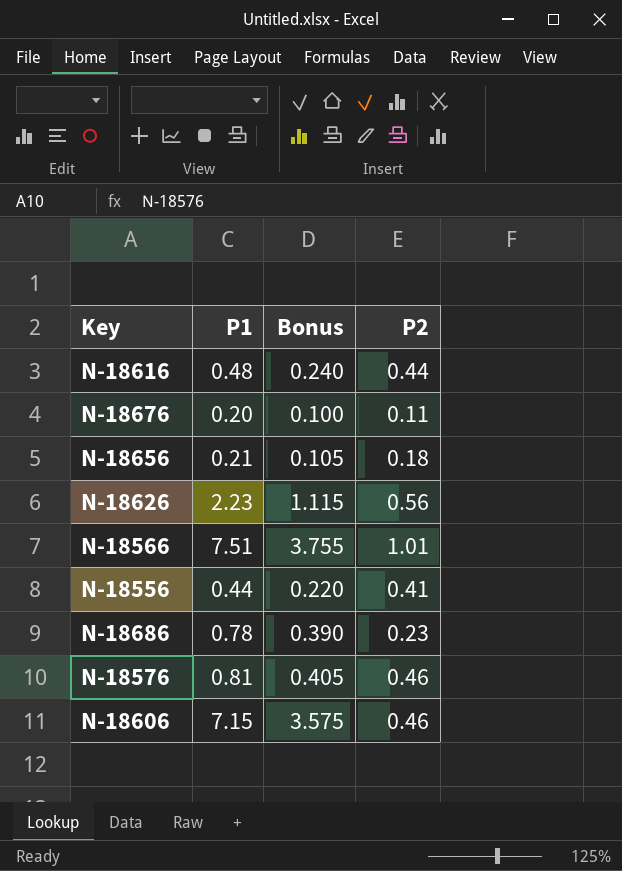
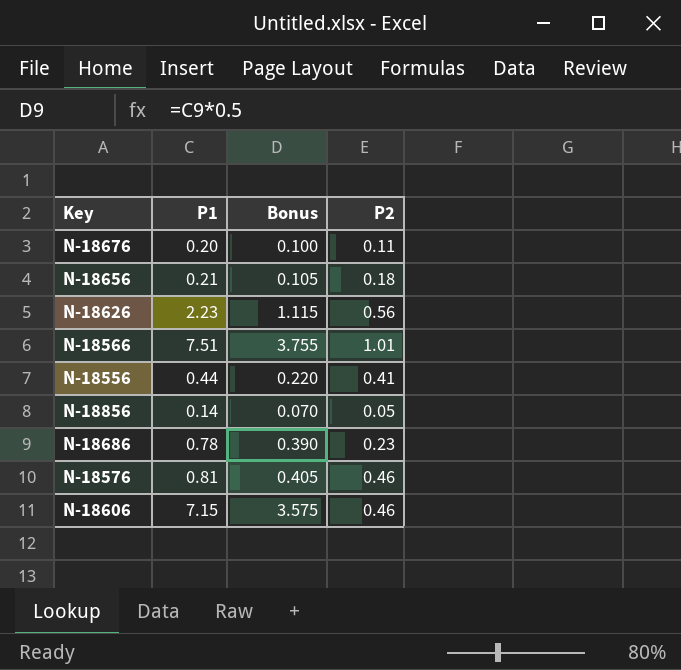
row N-18616: 0.48 | 0.240 | 0.44 -> none
row N-18856: none -> 0.14 | 0.070 | 0.05

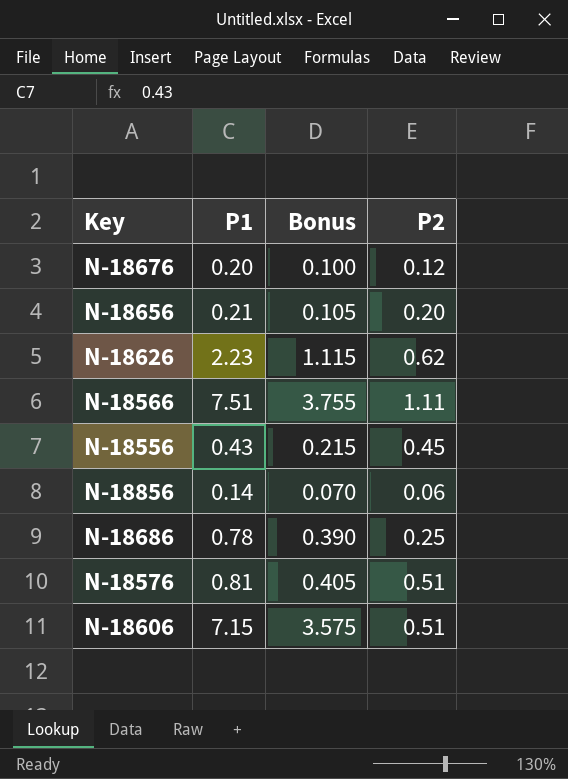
N-18676 | P2: 0.11 -> 0.12
N-18656 | P2: 0.18 -> 0.20
N-18626 | P2: 0.56 -> 0.62
N-18566 | P2: 1.01 -> 1.11
N-18556 | P1: 0.44 -> 0.43
N-18556 | Bonus: 0.220 -> 0.215
N-18556 | P2: 0.41 -> 0.45
N-18856 | P2: 0.05 -> 0.06
N-18686 | P2: 0.23 -> 0.25
N-18576 | P2: 0.46 -> 0.51
N-18606 | P2: 0.46 -> 0.51

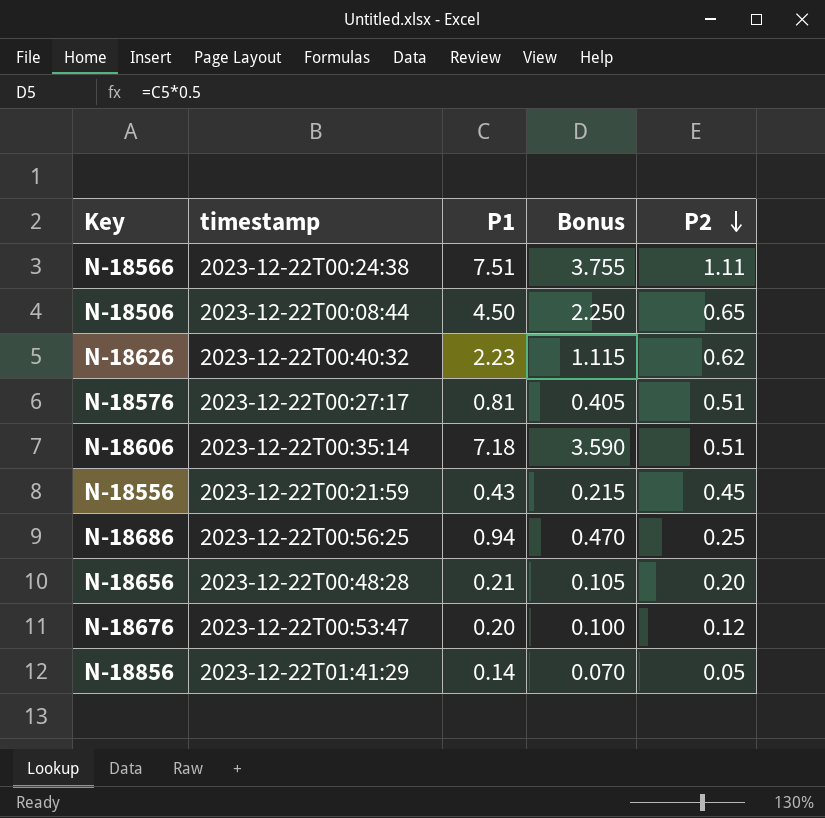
row order: none -> P2 descending
column timestamp | position: none -> 2
row N-18506: none -> 2023-12-22T00:08:44 | 4.50 | 2.250 | 0.65
N-18606 | P1: 7.15 -> 7.18
N-18606 | Bonus: 3.575 -> 3.590
N-18686 | P1: 0.78 -> 0.94
N-18686 | Bonus: 0.390 -> 0.470
N-18856 | P2: 0.06 -> 0.05

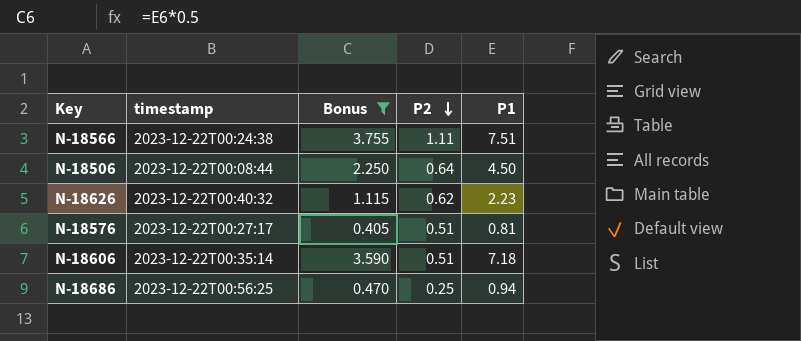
filter: none -> Bonus >= 0.405
column P1 | position: 3 -> 5
N-18506 | P2: 0.65 -> 0.64

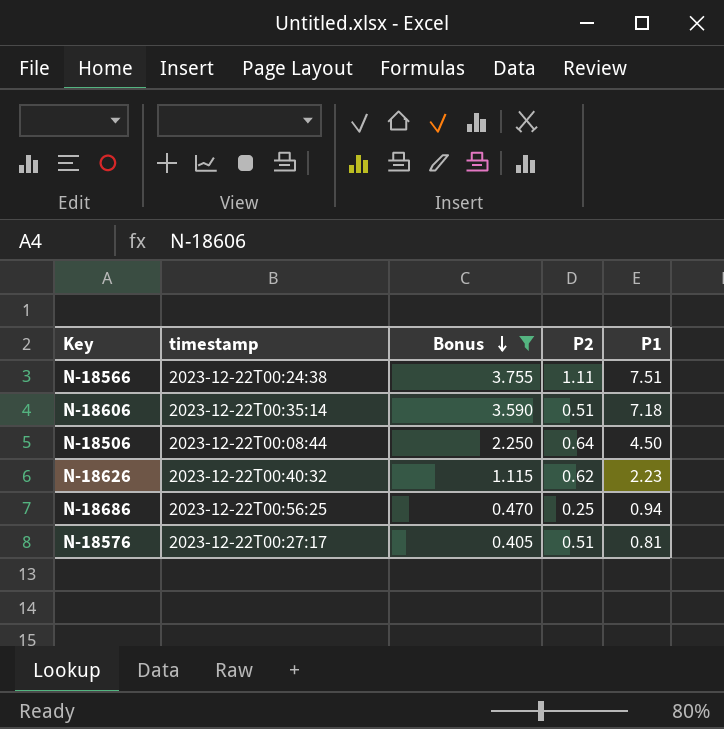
row order: P2 descending -> Bonus descending

